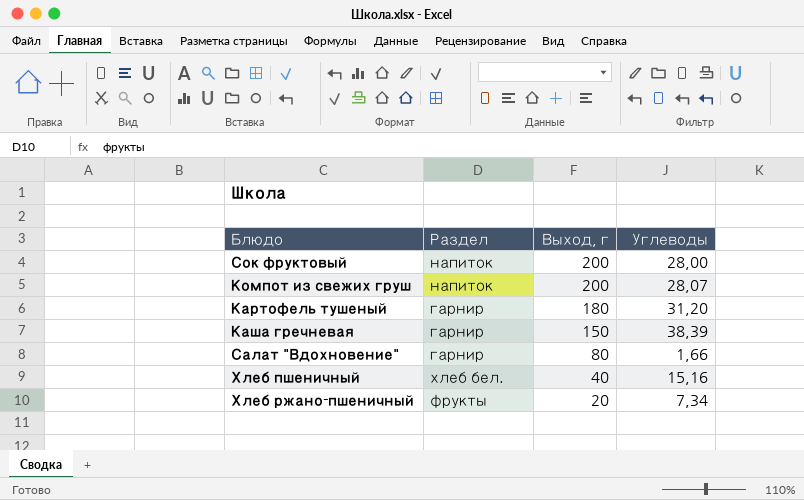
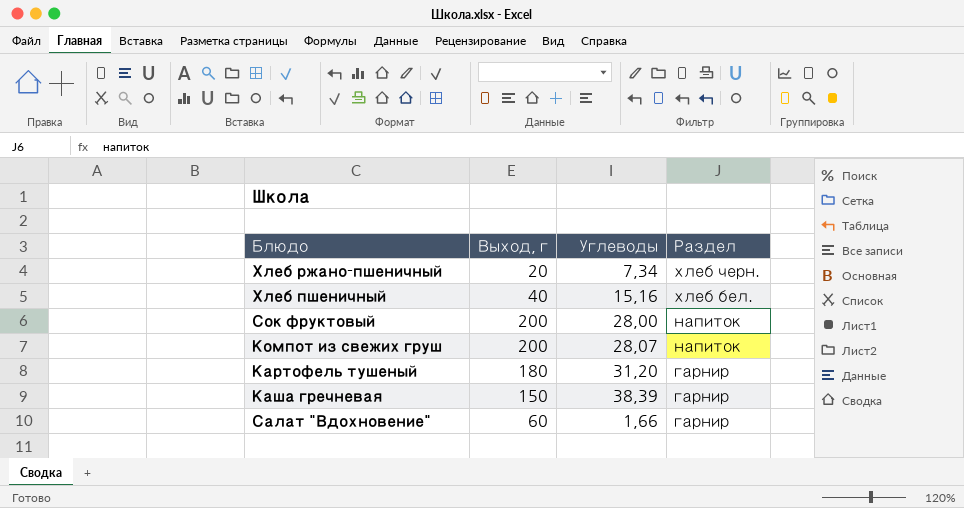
row order: Выход, г descending -> Раздел descending
column Раздел | position: 2 -> 4
Хлеб ржано-пшеничный | Раздел: фрукты -> хлеб черн.
Салат "Вдохновение" | Выход, г: 80 -> 60

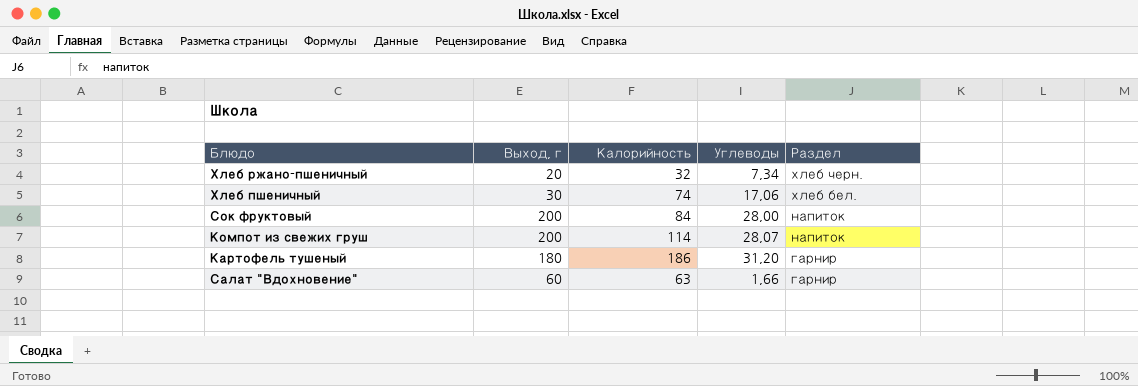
column Калорийность | position: none -> 3
row Каша гречневая: 150 | 38,39 | гарнир -> none
Хлеб пшеничный | Выход, г: 40 -> 30
Хлеб пшеничный | Углеводы: 15,16 -> 17,06

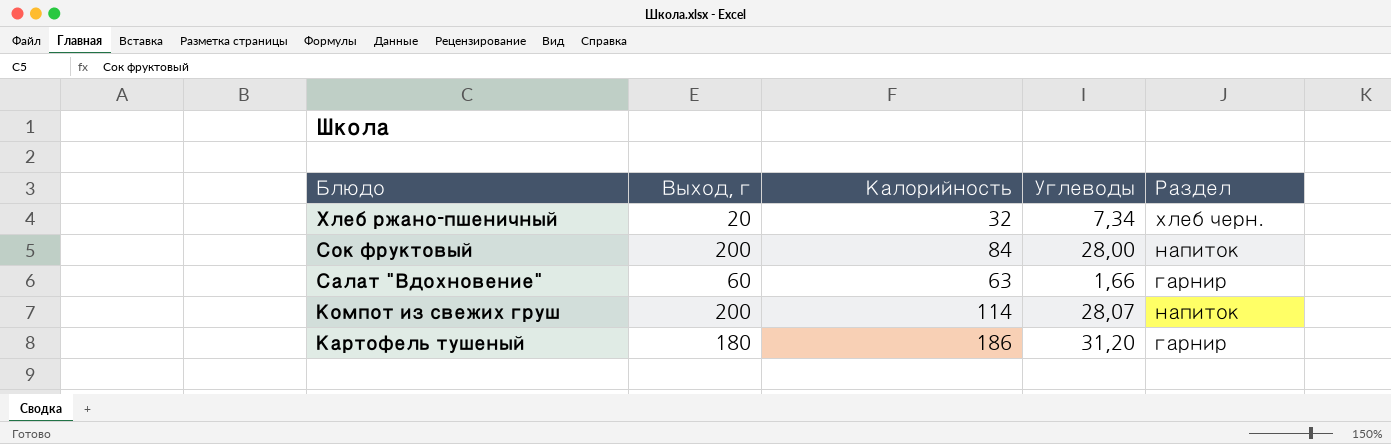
row order: Раздел descending -> Блюдо descending
row Хлеб пшеничный: 30 | 74 | 17,06 | хлеб бел. -> none

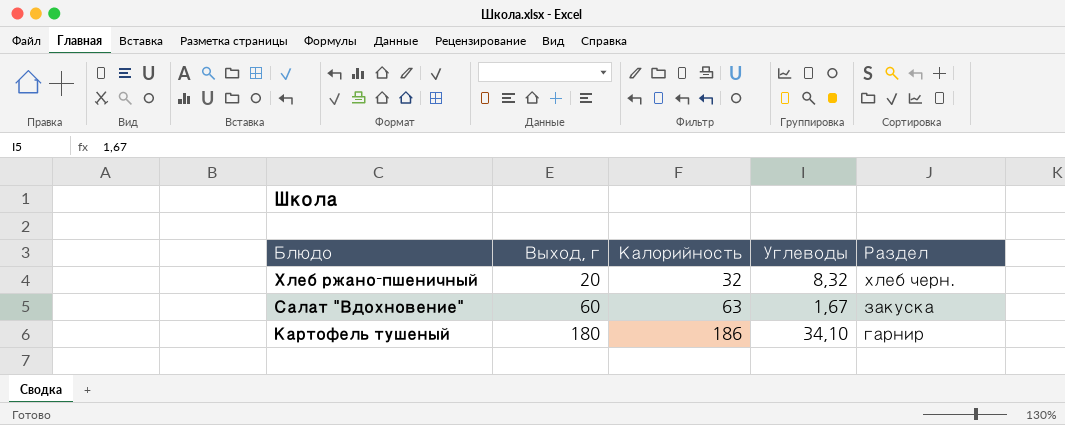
row Сок фруктовый: 200 | 84 | 28,00 | напиток -> none
row Компот из свежих груш: 200 | 114 | 28,07 | напиток -> none
Хлеб ржано-пшеничный | Углеводы: 7,34 -> 8,32
Салат "Вдохновение" | Углеводы: 1,66 -> 1,67
Салат "Вдохновение" | Раздел: гарнир -> закуска
Картофель тушеный | Углеводы: 31,20 -> 34,10

